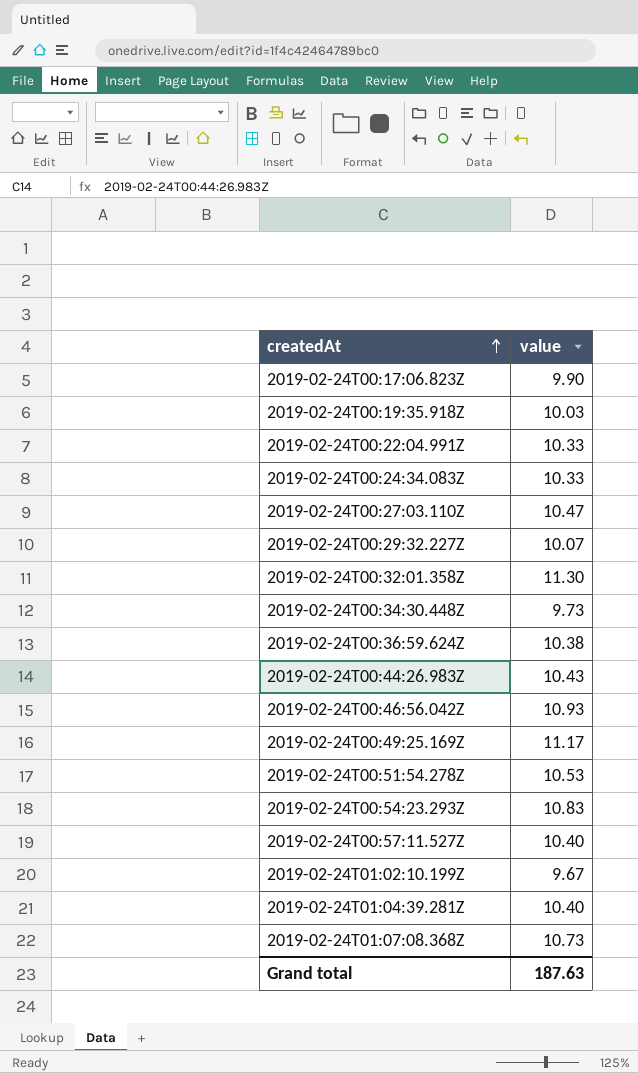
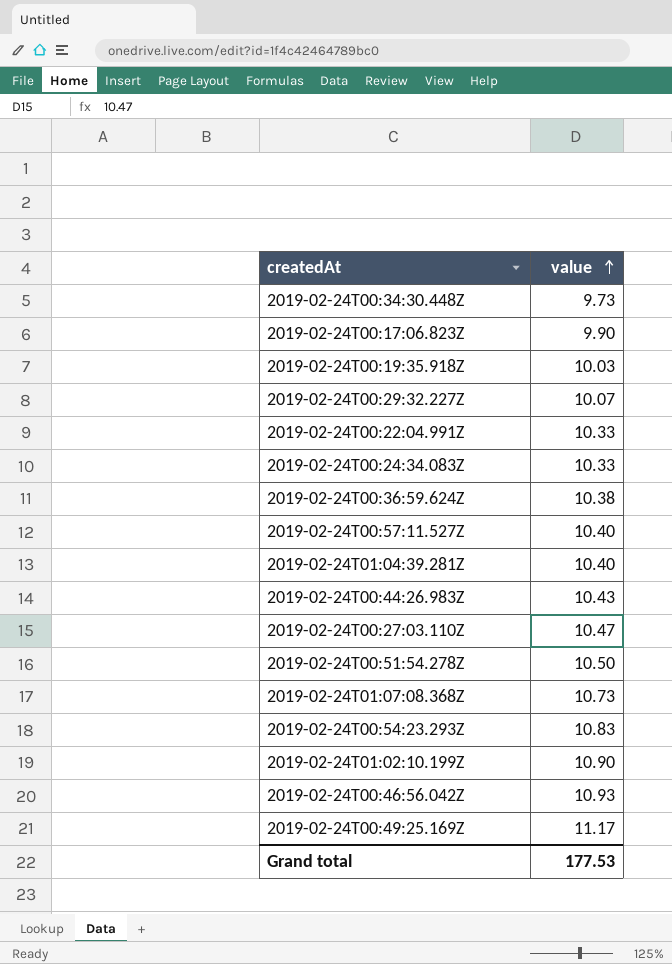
row order: createdAt ascending -> value ascending
row 2019-02-24T00:32:01.358Z: 11.30 -> none
2019-02-24T00:51:54.278Z | value: 10.53 -> 10.50
2019-02-24T01:02:10.199Z | value: 9.67 -> 10.90
Grand total | value: 187.63 -> 177.53

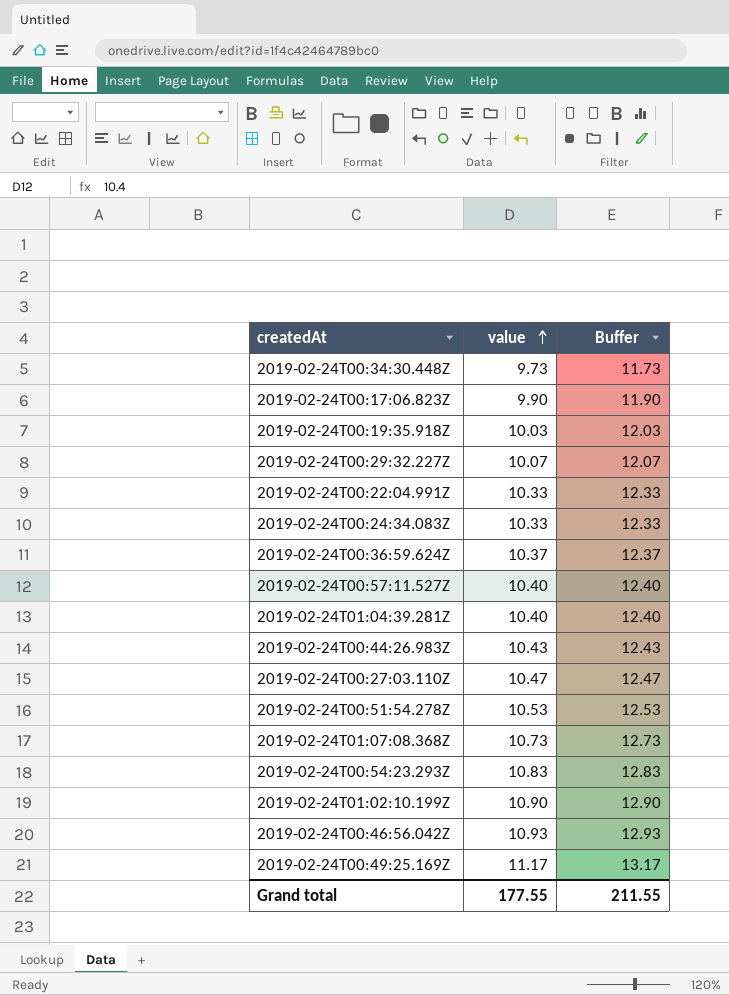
column Buffer | formula: none -> [value] + 2
2019-02-24T00:36:59.624Z | value: 10.38 -> 10.37
2019-02-24T00:51:54.278Z | value: 10.50 -> 10.53
Grand total | value: 177.53 -> 177.55

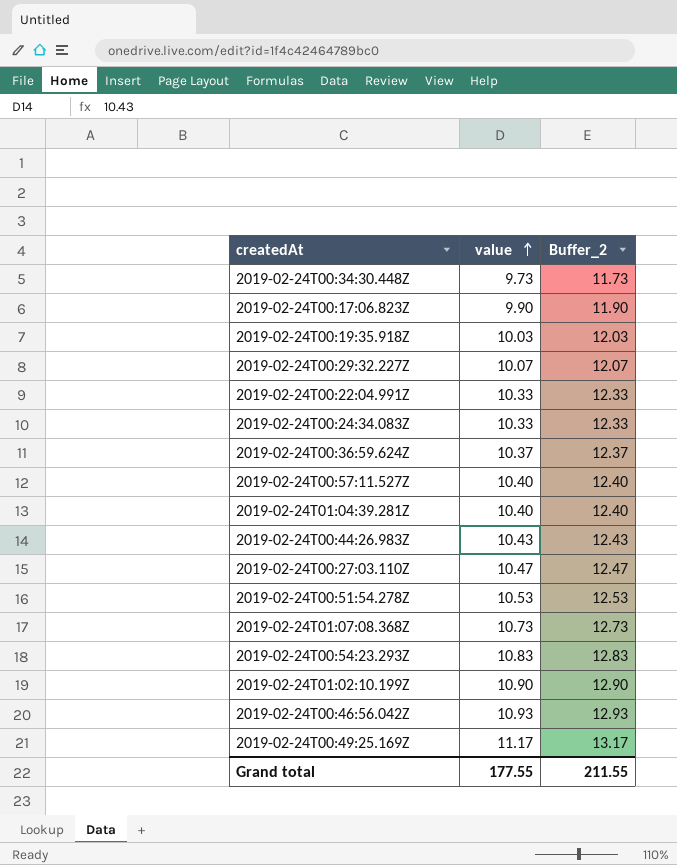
column name: Buffer -> Buffer_2

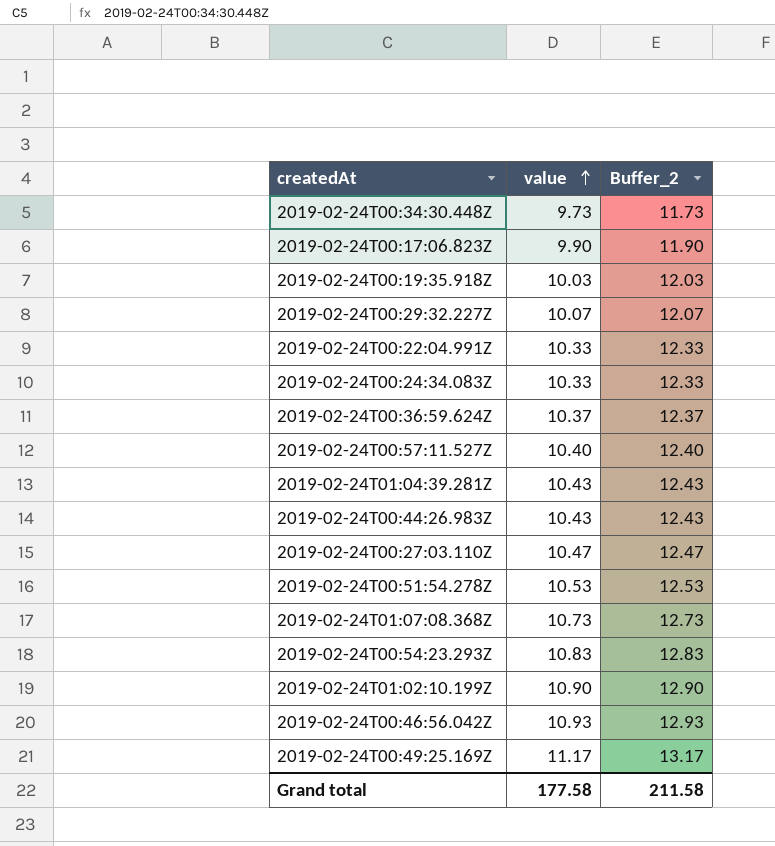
2019-02-24T01:04:39.281Z | value: 10.40 -> 10.43
2019-02-24T01:04:39.281Z | Buffer_2: 12.40 -> 12.43
Grand total | value: 177.55 -> 177.58
Grand total | Buffer_2: 211.55 -> 211.58

